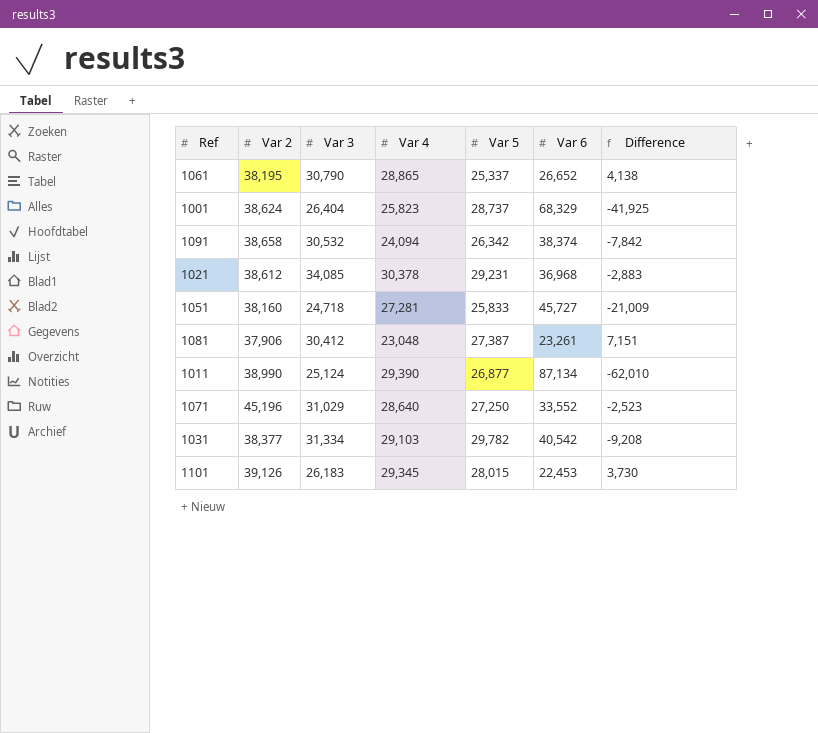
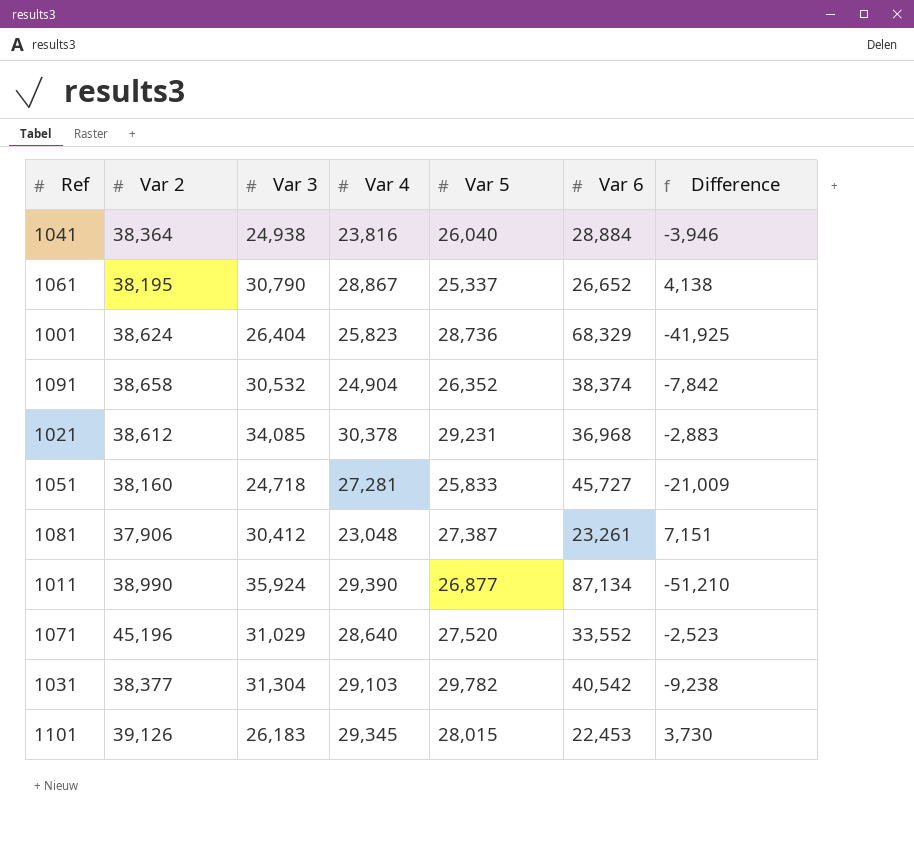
row 1041: none -> 38,364 | 24,938 | 23,816 | 26,040 | 28,884 | -3,946
1061 | Var 4: 28,865 -> 28,867
1001 | Var 5: 28,737 -> 28,736
1091 | Var 4: 24,094 -> 24,904
1091 | Var 5: 26,342 -> 26,352
1011 | Var 3: 25,124 -> 35,924
1011 | Difference: -62,010 -> -51,210
1071 | Var 5: 27,250 -> 27,520
1031 | Var 3: 31,334 -> 31,304
1031 | Difference: -9,208 -> -9,238

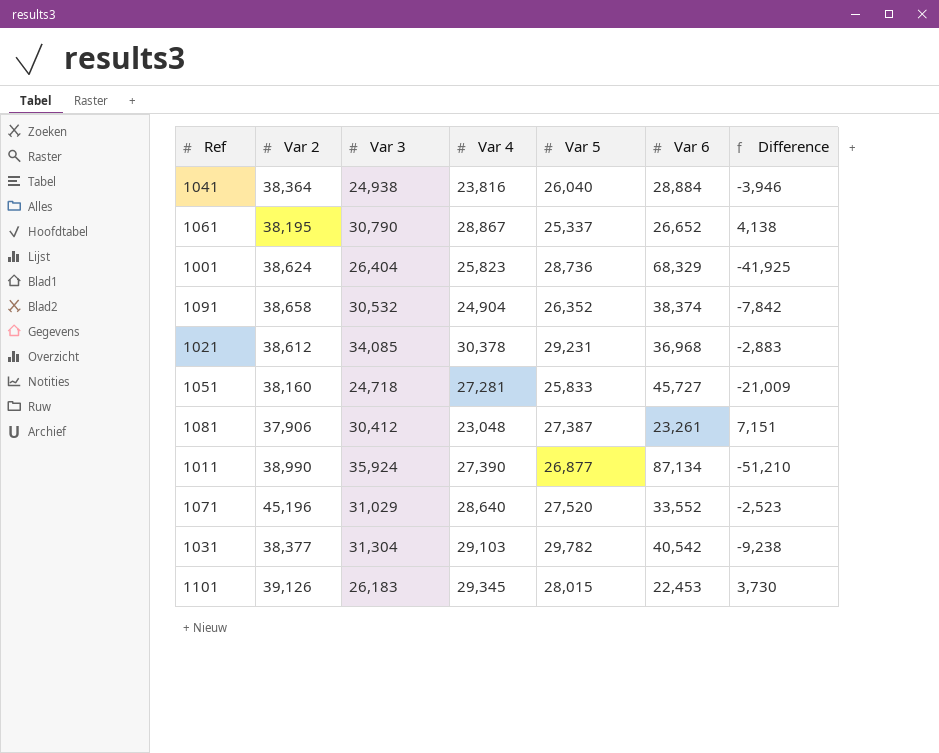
1011 | Var 4: 29,390 -> 27,390

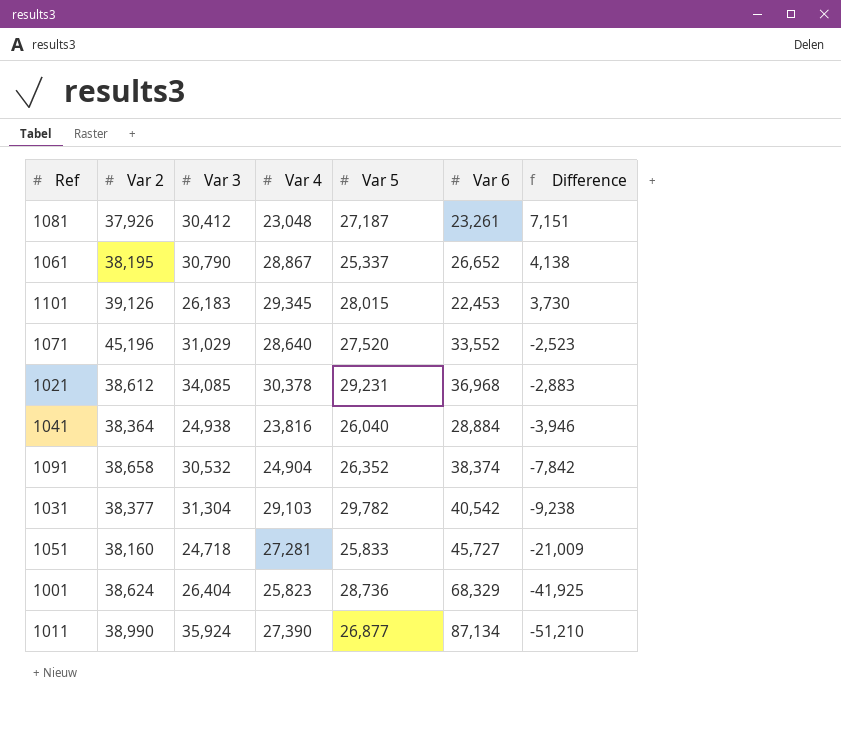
row order: none -> Difference descending
1081 | Var 2: 37,906 -> 37,926
1081 | Var 5: 27,387 -> 27,187

